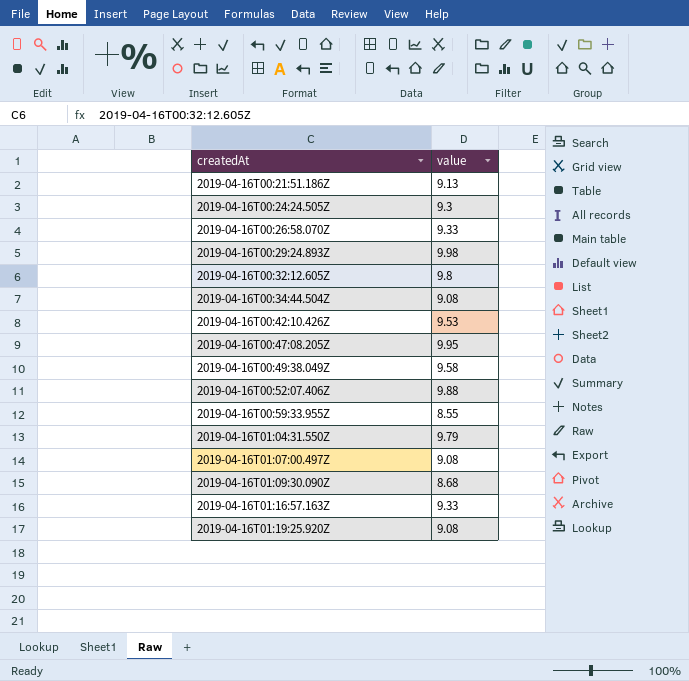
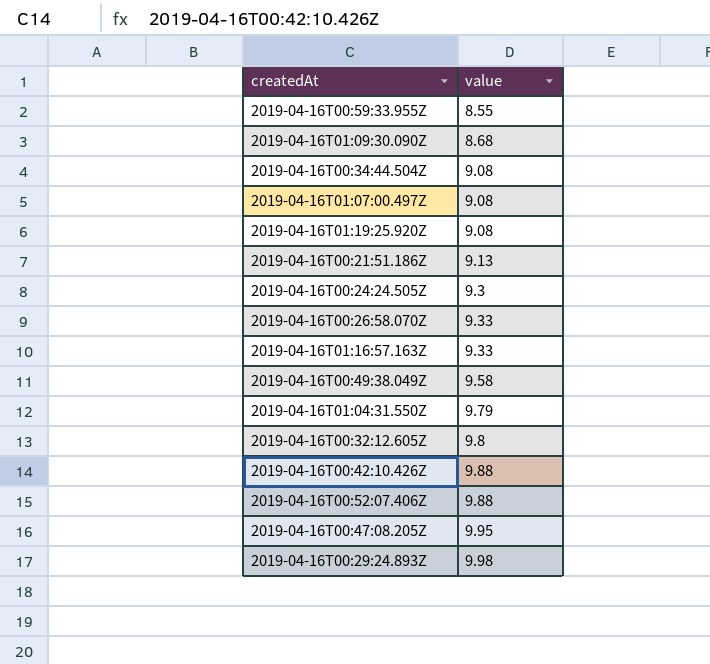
row order: createdAt ascending -> value ascending
2019-04-16T00:42:10.426Z | value: 9.53 -> 9.88

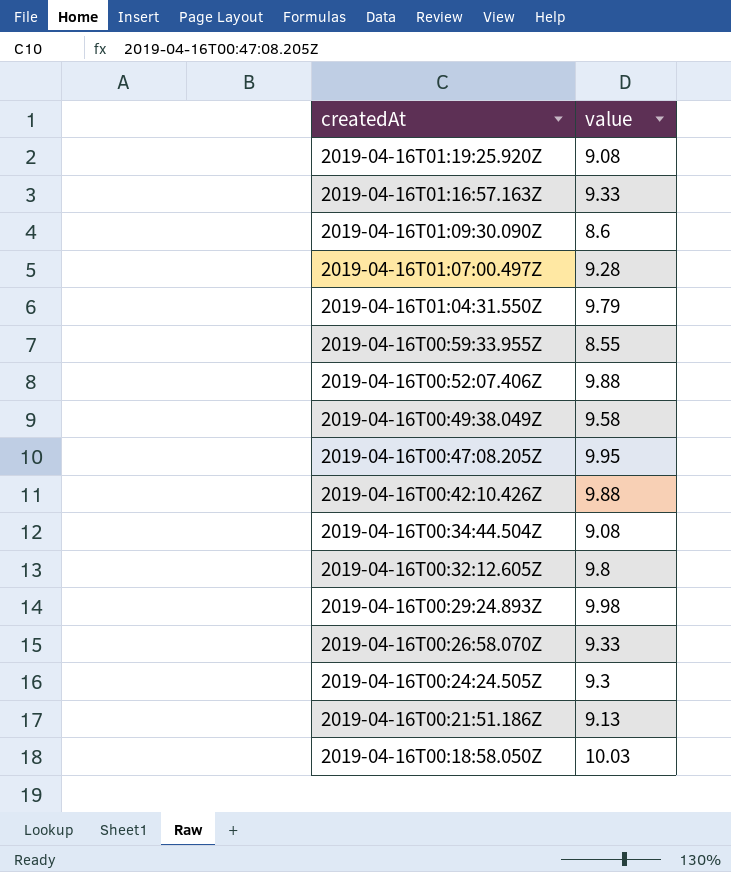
row order: value ascending -> createdAt descending
2019-04-16T01:09:30.090Z | value: 8.68 -> 8.6
2019-04-16T01:07:00.497Z | value: 9.08 -> 9.28
row 2019-04-16T00:18:58.050Z: none -> 10.03

